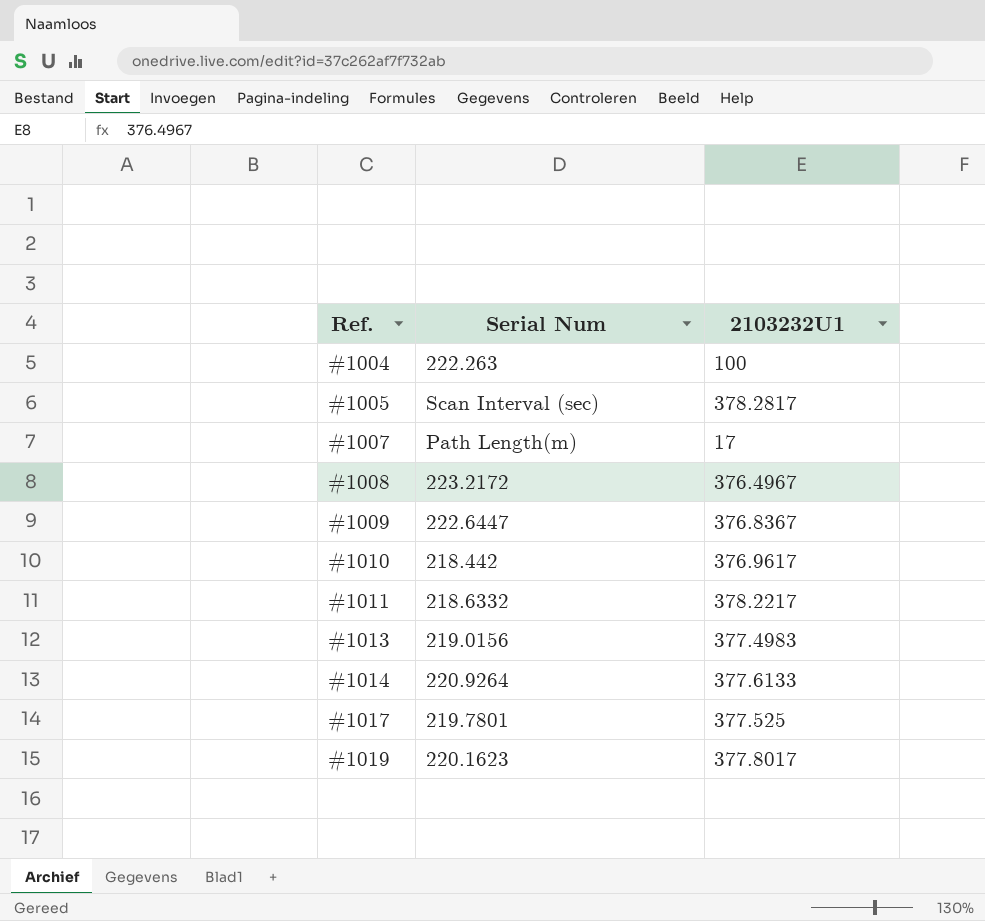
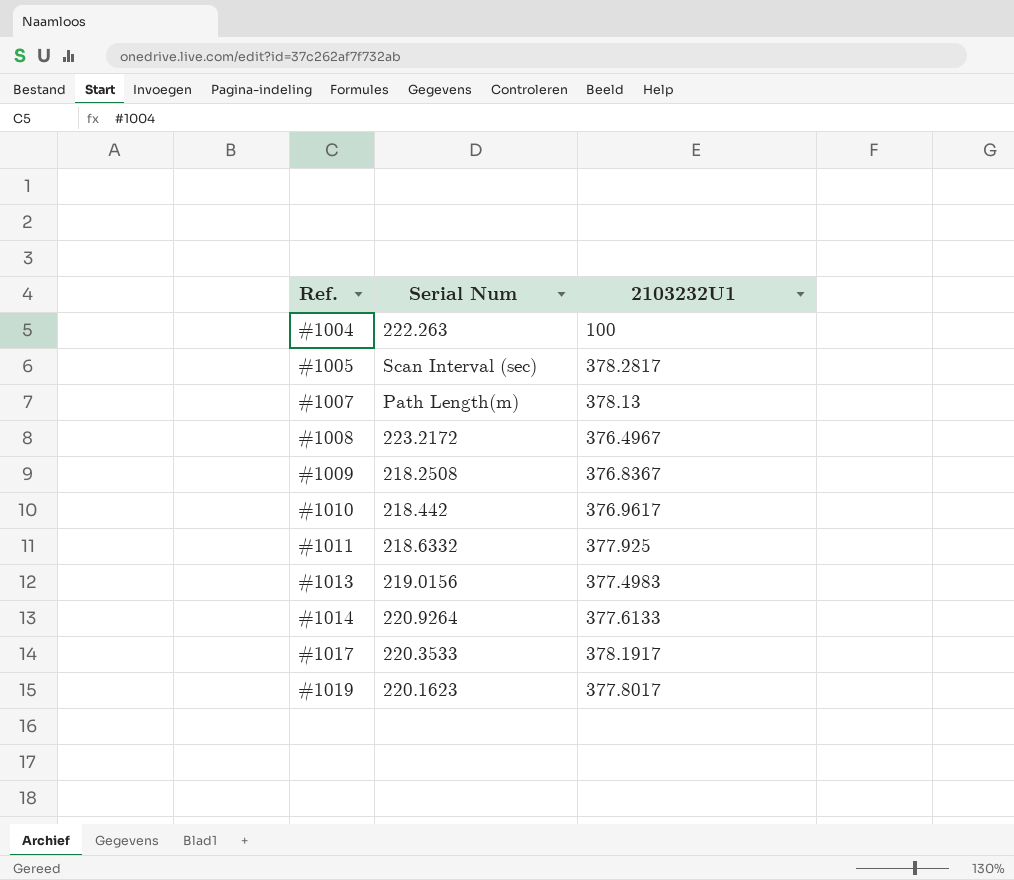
#1007 | 2103232U1: 17 -> 378.13
#1009 | Serial Num: 222.6447 -> 218.2508
#1011 | 2103232U1: 378.2217 -> 377.925
#1017 | Serial Num: 219.7801 -> 220.3533
#1017 | 2103232U1: 377.525 -> 378.1917

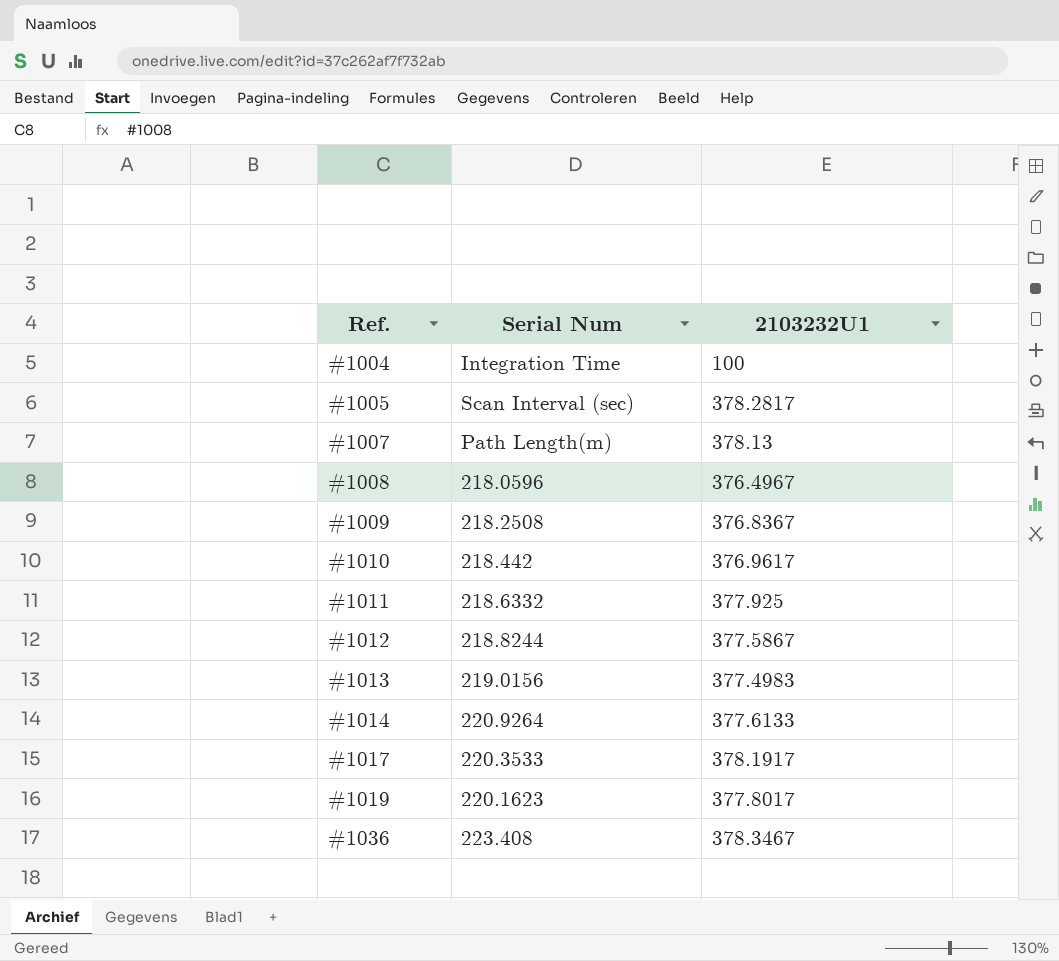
#1004 | Serial Num: 222.263 -> Integration Time
#1008 | Serial Num: 223.2172 -> 218.0596
row #1012: none -> 218.8244 | 377.5867
row #1036: none -> 223.408 | 378.3467

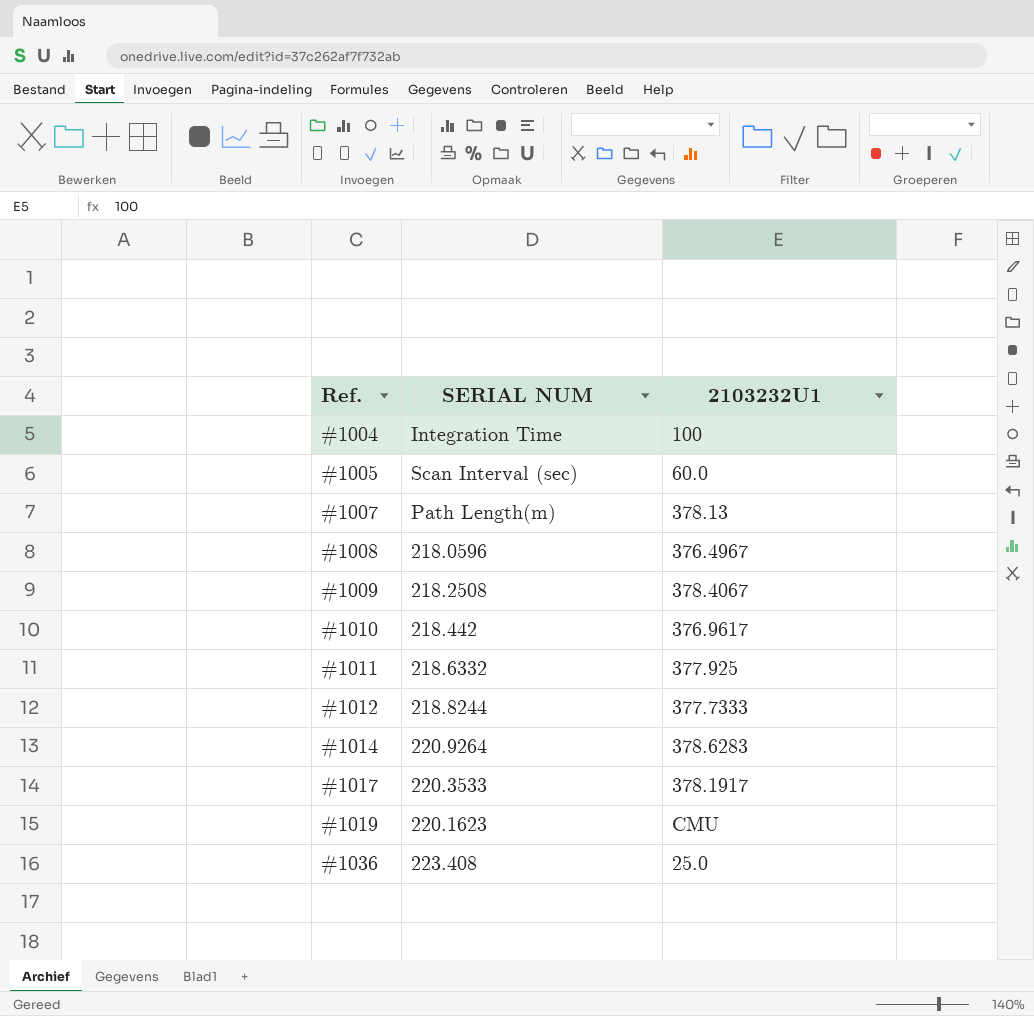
column name: Serial Num -> SERIAL NUM
row #1013: 219.0156 | 377.4983 -> none
#1005 | 2103232U1: 378.2817 -> 60.0
#1009 | 2103232U1: 376.8367 -> 378.4067
#1012 | 2103232U1: 377.5867 -> 377.7333
#1014 | 2103232U1: 377.6133 -> 378.6283
#1019 | 2103232U1: 377.8017 -> CMU
#1036 | 2103232U1: 378.3467 -> 25.0

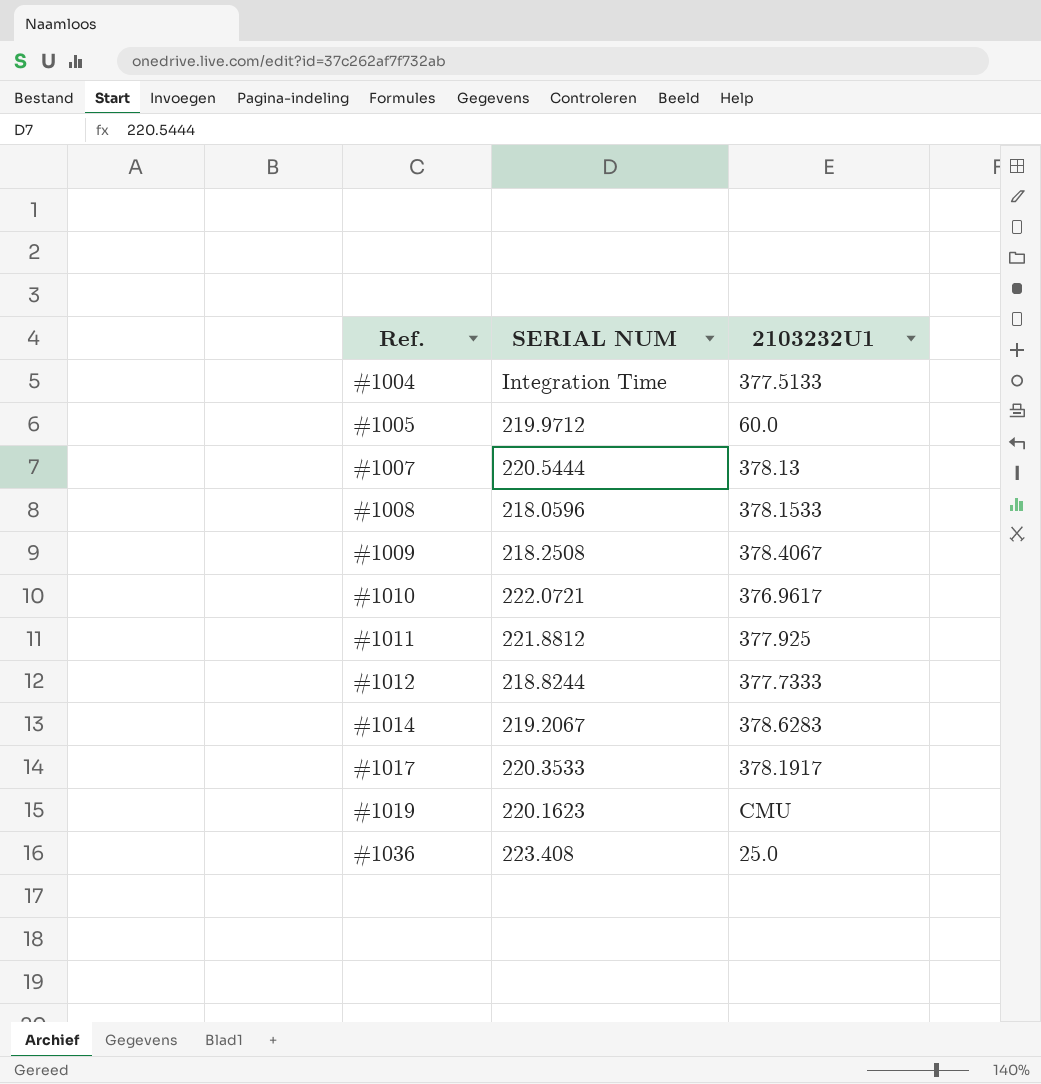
#1004 | 2103232U1: 100 -> 377.5133
#1005 | SERIAL NUM: Scan Interval (sec) -> 219.9712
#1007 | SERIAL NUM: Path Length(m) -> 220.5444
#1008 | 2103232U1: 376.4967 -> 378.1533
#1010 | SERIAL NUM: 218.442 -> 222.0721
#1011 | SERIAL NUM: 218.6332 -> 221.8812
#1014 | SERIAL NUM: 220.9264 -> 219.2067

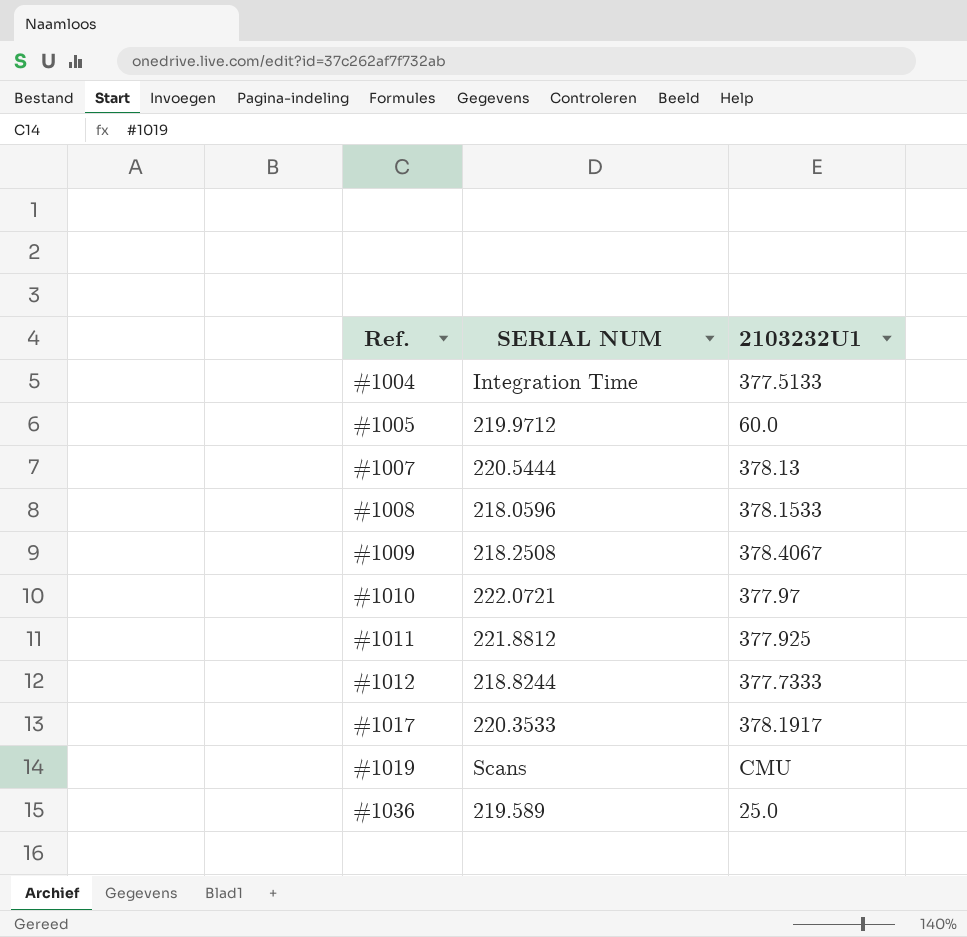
row #1014: 219.2067 | 378.6283 -> none
#1010 | 2103232U1: 376.9617 -> 377.97
#1019 | SERIAL NUM: 220.1623 -> Scans
#1036 | SERIAL NUM: 223.408 -> 219.589

